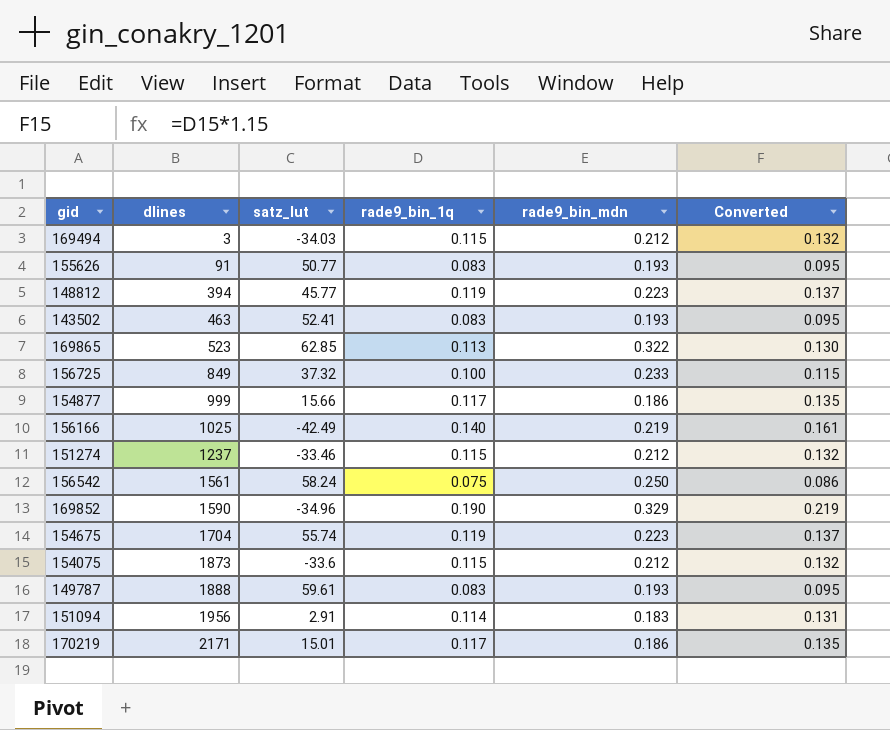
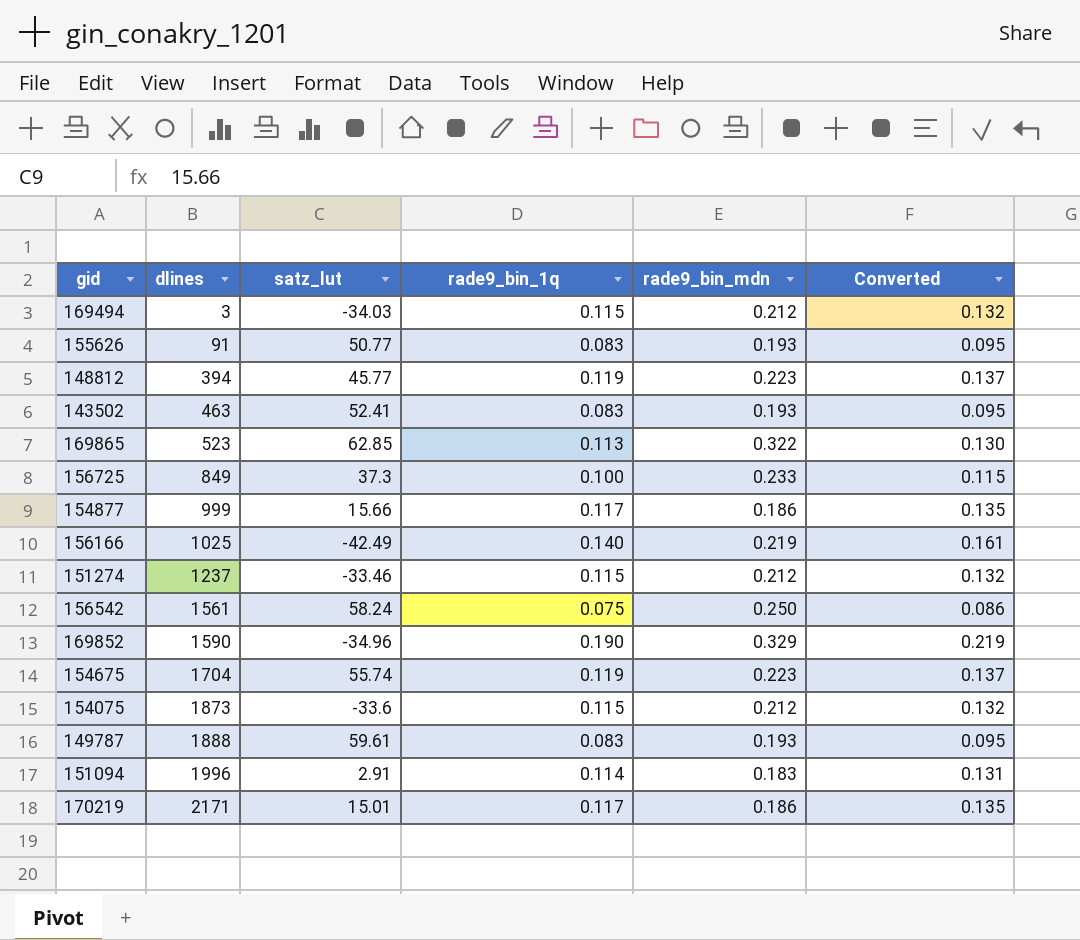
156725 | satz_lut: 37.32 -> 37.3
151094 | dlines: 1956 -> 1996

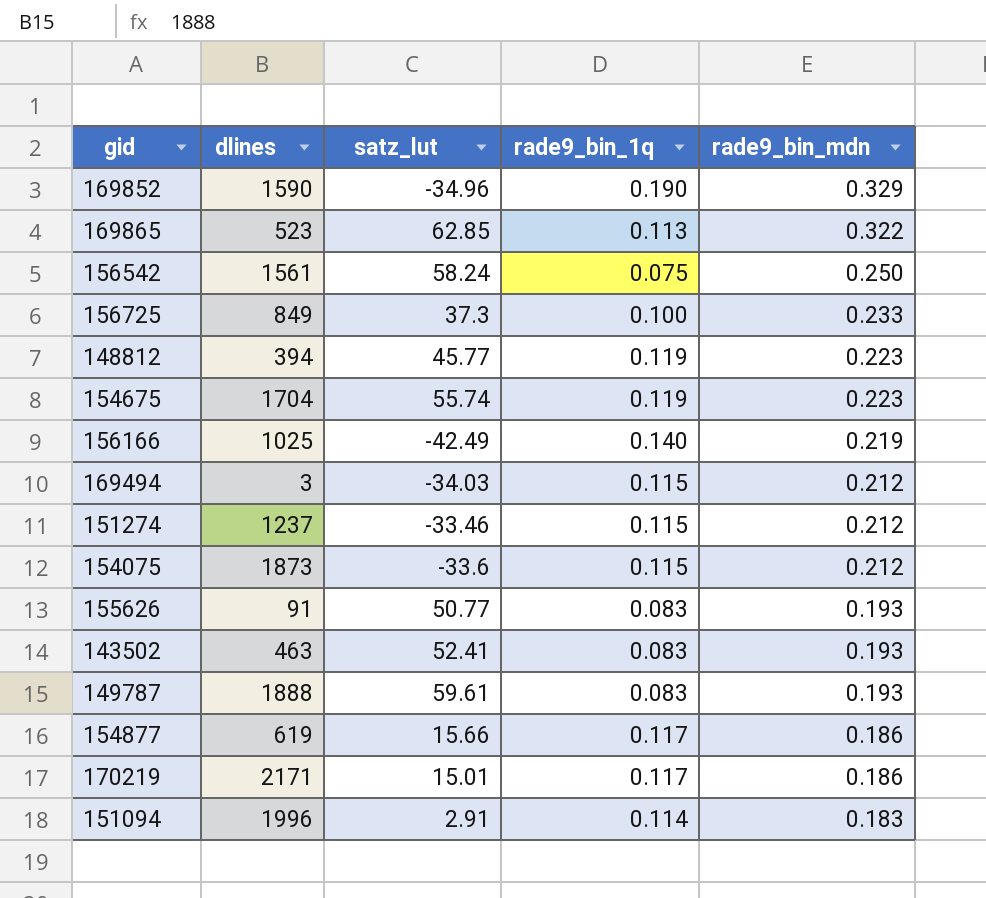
row order: dlines ascending -> rade9_bin_mdn descending
column Converted | formula: [rade9_bin_1q] * 1.15 -> none
154877 | dlines: 999 -> 619

